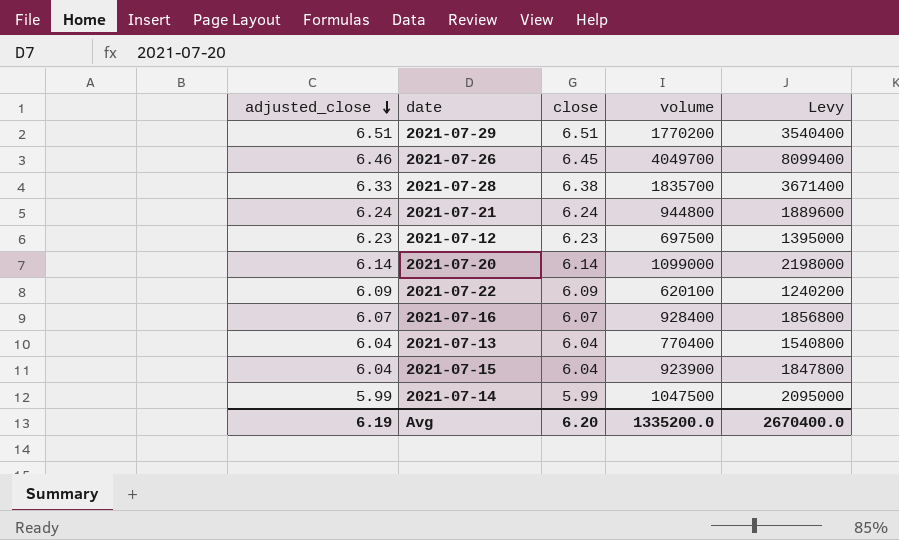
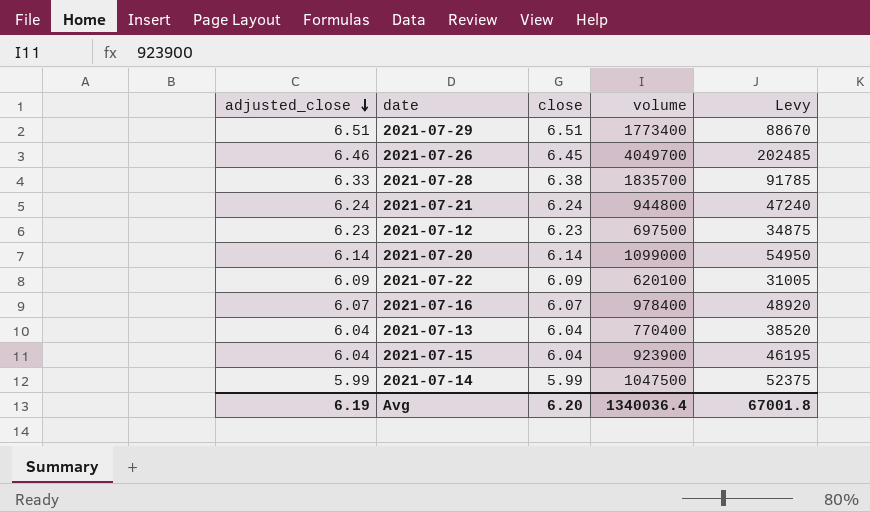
column Levy | formula: [volume] * 2 -> [volume] * 0.05
2021-07-29 | volume: 1770200 -> 1773400
2021-07-16 | volume: 928400 -> 978400
Avg | volume: 1335200.0 -> 1340036.4
Avg | Levy: 2670400.0 -> 67001.8

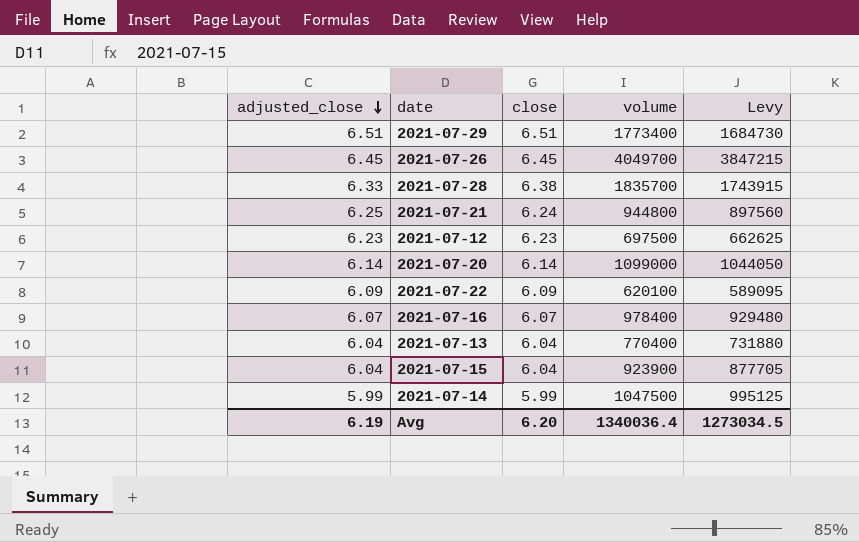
column Levy | formula: [volume] * 0.05 -> [volume] * 0.95
2021-07-26 | adjusted_close: 6.46 -> 6.45
2021-07-21 | adjusted_close: 6.24 -> 6.25
Avg | Levy: 67001.8 -> 1273034.5

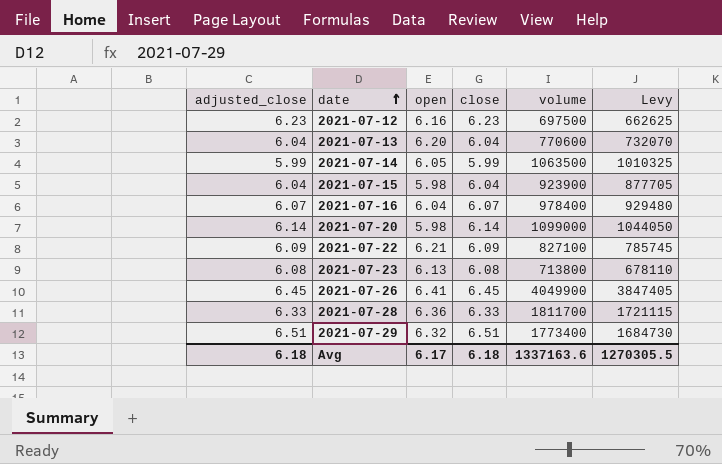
row order: adjusted_close descending -> date ascending
column open | position: none -> 3
row 2021-07-21: 6.25 | 6.24 | 944800 | 897560 -> none
2021-07-13 | volume: 770400 -> 770600
2021-07-13 | Levy: 731880 -> 732070
2021-07-14 | volume: 1047500 -> 1063500
2021-07-14 | Levy: 995125 -> 1010325
2021-07-22 | volume: 620100 -> 827100
2021-07-22 | Levy: 589095 -> 785745
row 2021-07-23: none -> 6.08 | 6.13 | 6.08 | 713800 | 678110
2021-07-26 | volume: 4049700 -> 4049900
2021-07-26 | Levy: 3847215 -> 3847405
2021-07-28 | close: 6.38 -> 6.33
2021-07-28 | volume: 1835700 -> 1811700
2021-07-28 | Levy: 1743915 -> 1721115
Avg | adjusted_close: 6.19 -> 6.18
Avg | close: 6.20 -> 6.18
Avg | volume: 1340036.4 -> 1337163.6
Avg | Levy: 1273034.5 -> 1270305.5

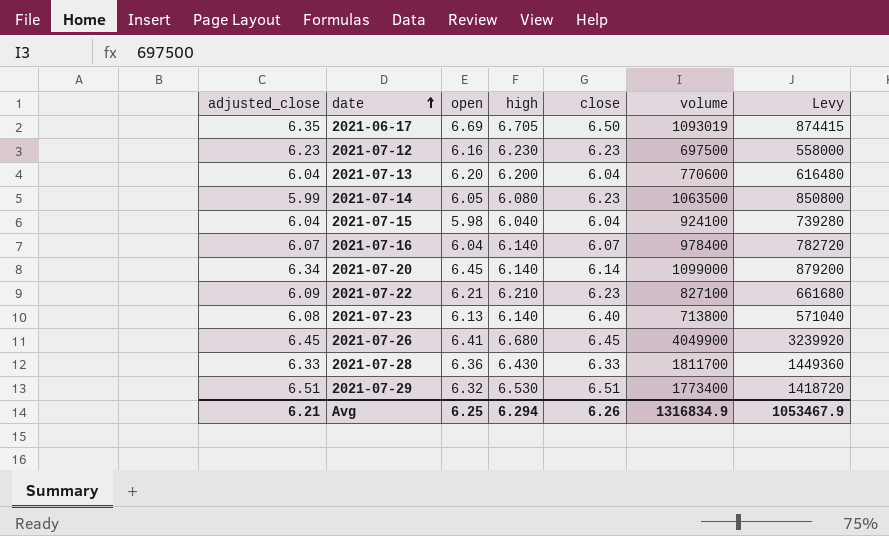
column high | position: none -> 4
column Levy | formula: [volume] * 0.95 -> [volume] * 0.8
row 2021-06-17: none -> 6.35 | 6.69 | 6.705 | 6.50 | 1093019 | 874415
2021-07-14 | close: 5.99 -> 6.23
2021-07-15 | volume: 923900 -> 924100
2021-07-20 | adjusted_close: 6.14 -> 6.34
2021-07-20 | open: 5.98 -> 6.45
2021-07-22 | close: 6.09 -> 6.23
2021-07-23 | close: 6.08 -> 6.40
Avg | adjusted_close: 6.18 -> 6.21
Avg | open: 6.17 -> 6.25
Avg | close: 6.18 -> 6.26
Avg | volume: 1337163.6 -> 1316834.9
Avg | Levy: 1270305.5 -> 1053467.9

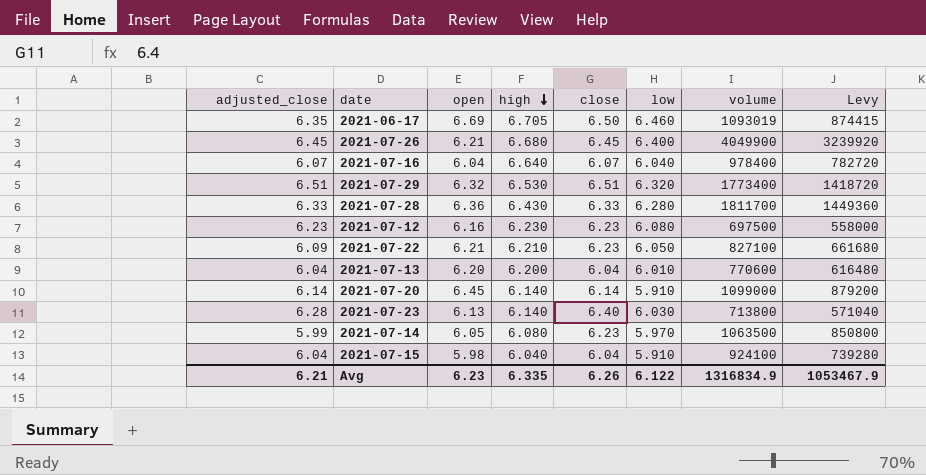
row order: date ascending -> high descending
column low | position: none -> 6
2021-07-26 | open: 6.41 -> 6.21
2021-07-16 | high: 6.140 -> 6.640
2021-07-20 | adjusted_close: 6.34 -> 6.14
2021-07-23 | adjusted_close: 6.08 -> 6.28
Avg | open: 6.25 -> 6.23
Avg | high: 6.294 -> 6.335

